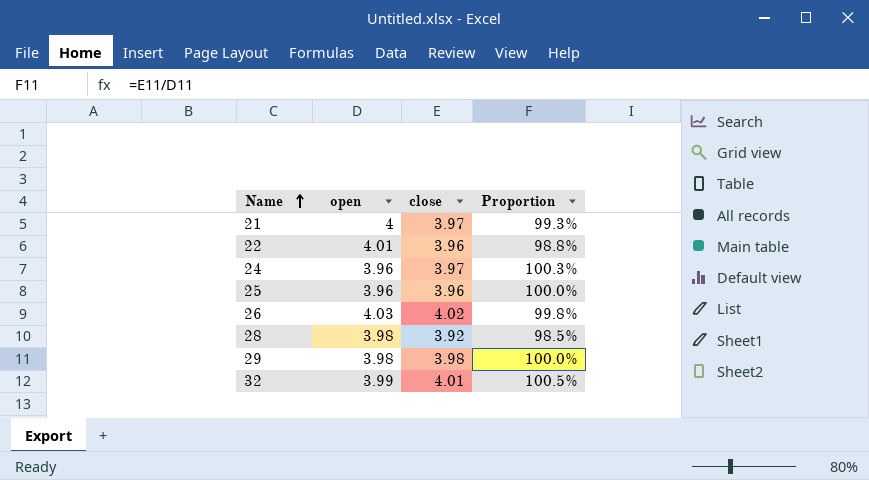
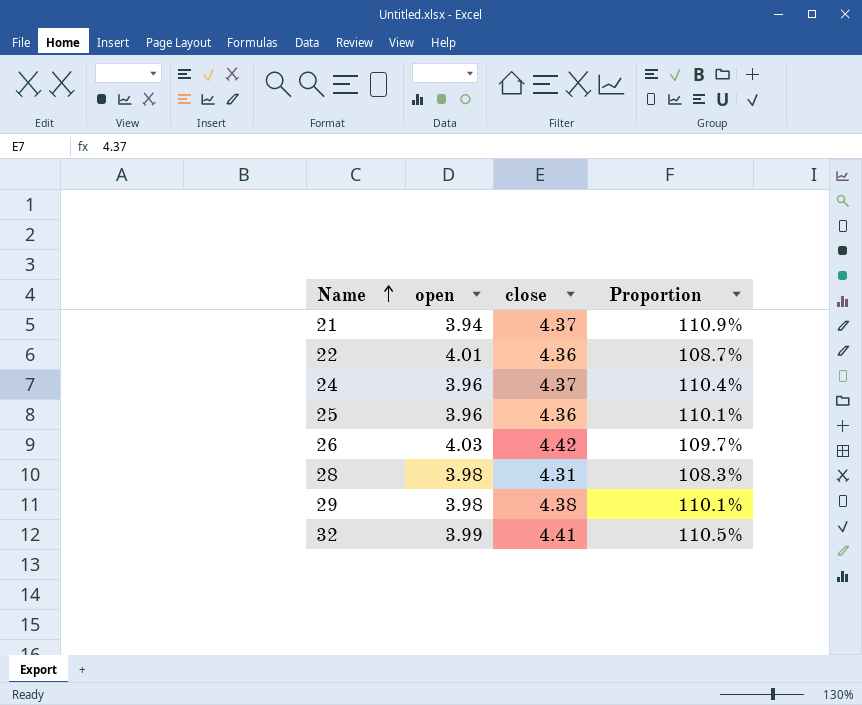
21 | open: 4 -> 3.94
21 | close: 3.97 -> 4.37
21 | Proportion: 99.3% -> 110.9%
22 | close: 3.96 -> 4.36
22 | Proportion: 98.8% -> 108.7%
24 | close: 3.97 -> 4.37
24 | Proportion: 100.3% -> 110.4%
25 | close: 3.96 -> 4.36
25 | Proportion: 100.0% -> 110.1%
26 | close: 4.02 -> 4.42
26 | Proportion: 99.8% -> 109.7%
28 | close: 3.92 -> 4.31
28 | Proportion: 98.5% -> 108.3%
29 | close: 3.98 -> 4.38
29 | Proportion: 100.0% -> 110.1%
32 | close: 4.01 -> 4.41
32 | Proportion: 100.5% -> 110.5%

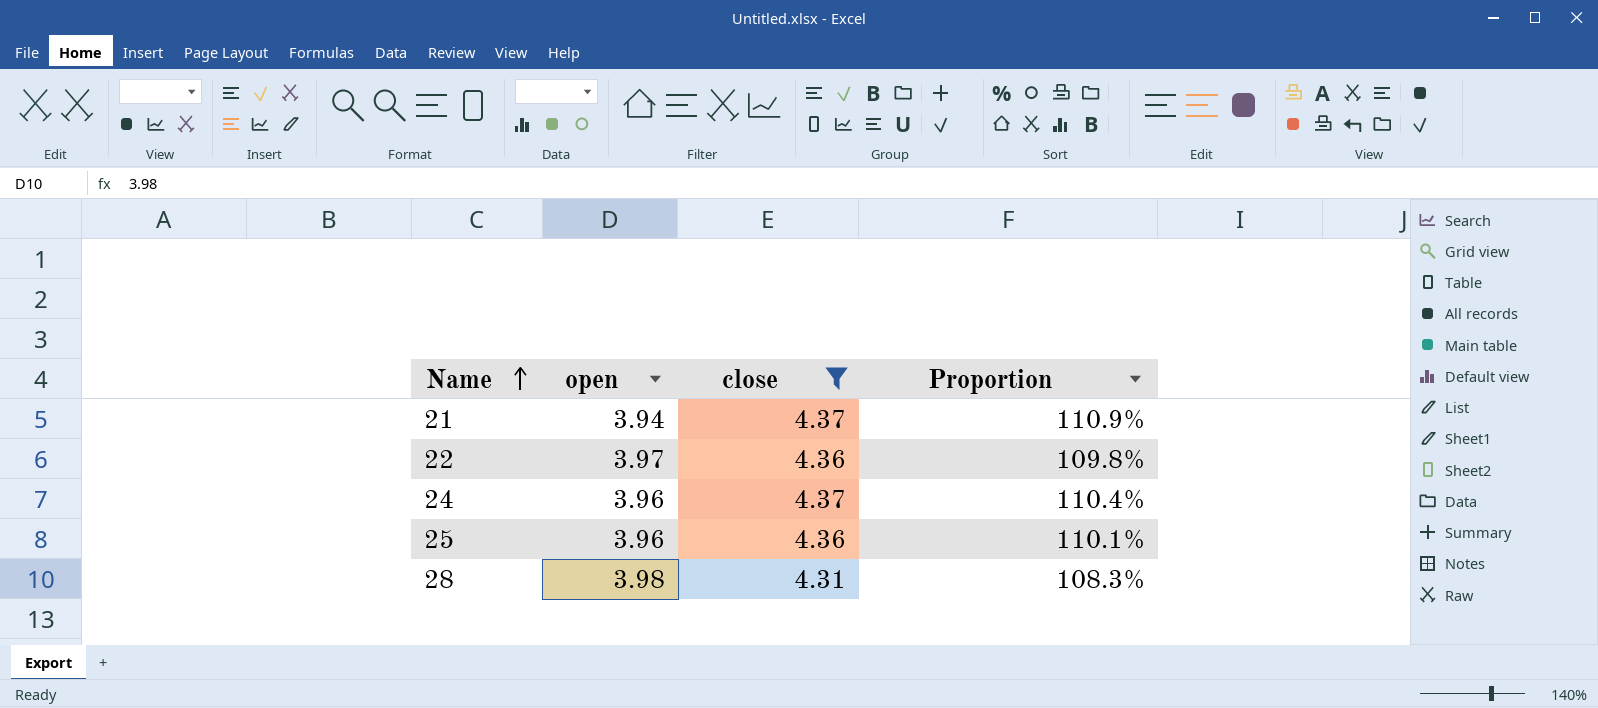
filter: none -> close <= 4.37
22 | open: 4.01 -> 3.97
22 | Proportion: 108.7% -> 109.8%

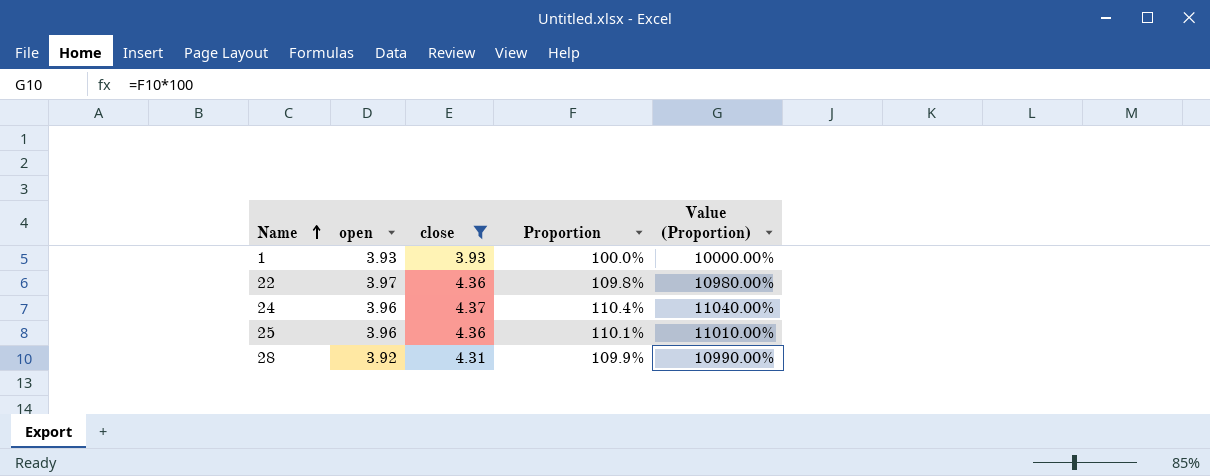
column Value (Proportion) | formula: none -> [Proportion] * 100
row 21: 3.94 | 4.37 | 110.9% -> none
row 1: none -> 3.93 | 3.93 | 100.0% | 10000.00%
28 | open: 3.98 -> 3.92
28 | Proportion: 108.3% -> 109.9%

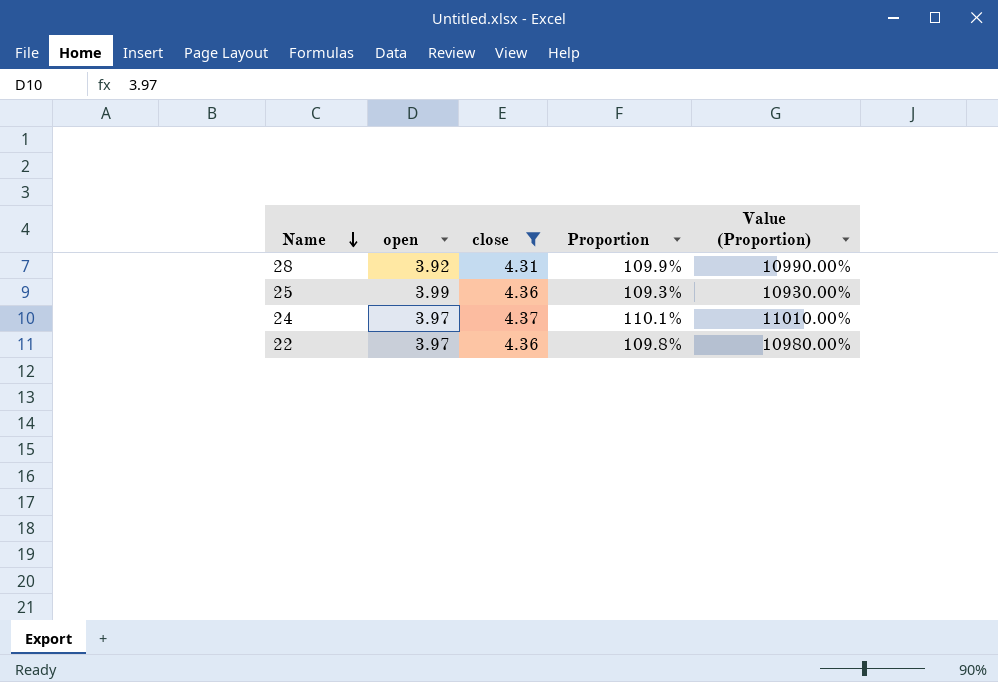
row order: Name ascending -> Name descending
row 1: 3.93 | 3.93 | 100.0% | 10000.00% -> none
25 | open: 3.96 -> 3.99
25 | Proportion: 110.1% -> 109.3%
25 | Value (Proportion): 11010.00% -> 10930.00%
24 | open: 3.96 -> 3.97
24 | Proportion: 110.4% -> 110.1%
24 | Value (Proportion): 11040.00% -> 11010.00%

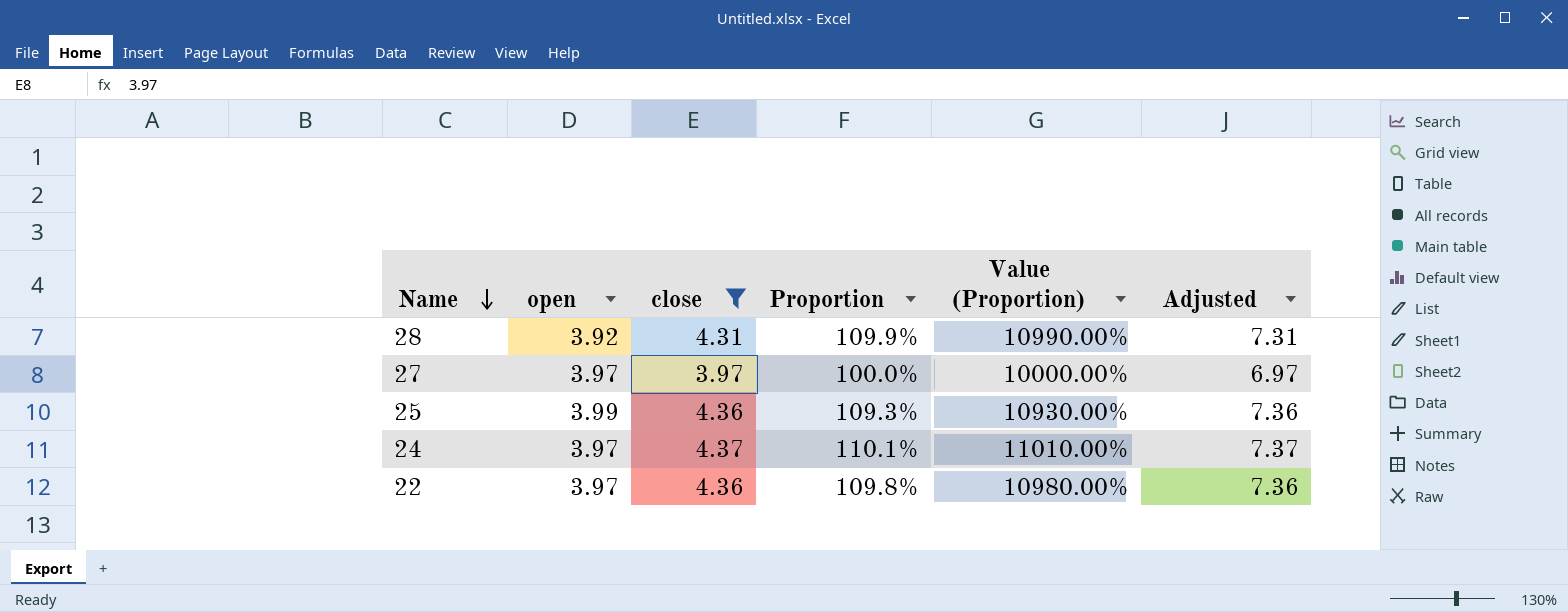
column Adjusted | formula: none -> [close] + 3
row 27: none -> 3.97 | 3.97 | 100.0% | 10000.00% | 6.97

